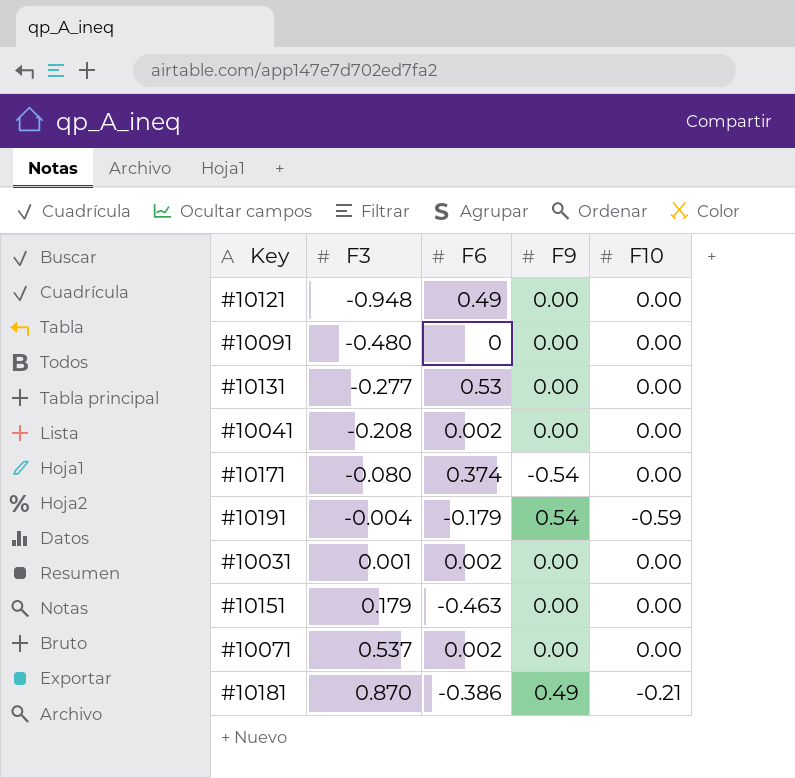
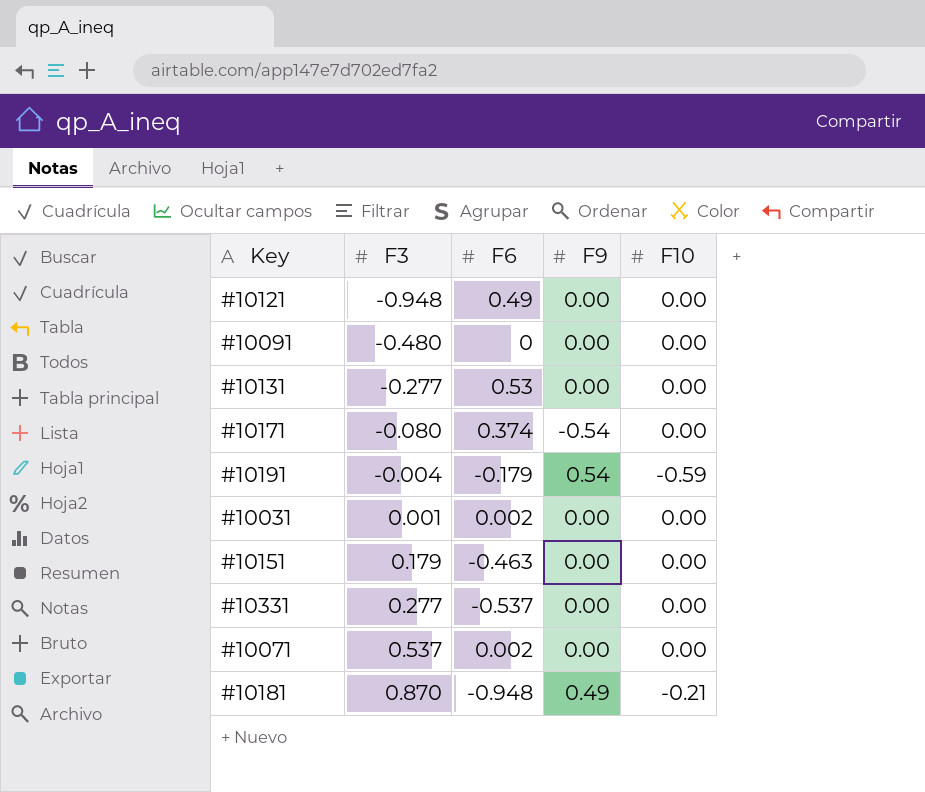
row #10041: -0.208 | 0.002 | 0.00 | 0.00 -> none
row #10331: none -> 0.277 | -0.537 | 0.00 | 0.00
#10181 | F6: -0.386 -> -0.948

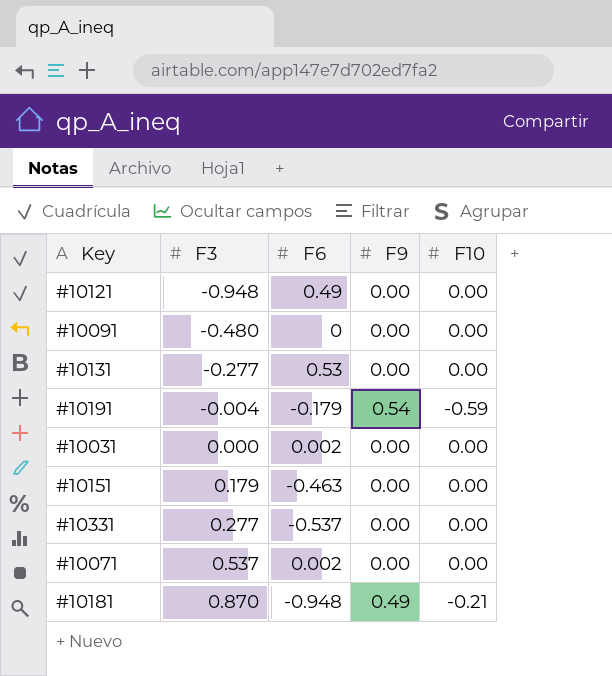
row #10171: -0.080 | 0.374 | -0.54 | 0.00 -> none
#10031 | F3: 0.001 -> 0.000

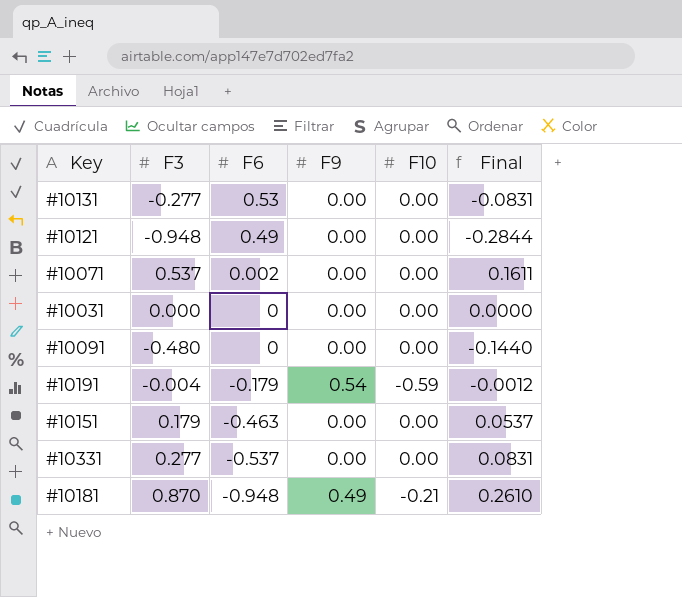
row order: F3 ascending -> F6 descending
column Final | formula: none -> [F3] * 0.3
#10031 | F6: 0.002 -> 0

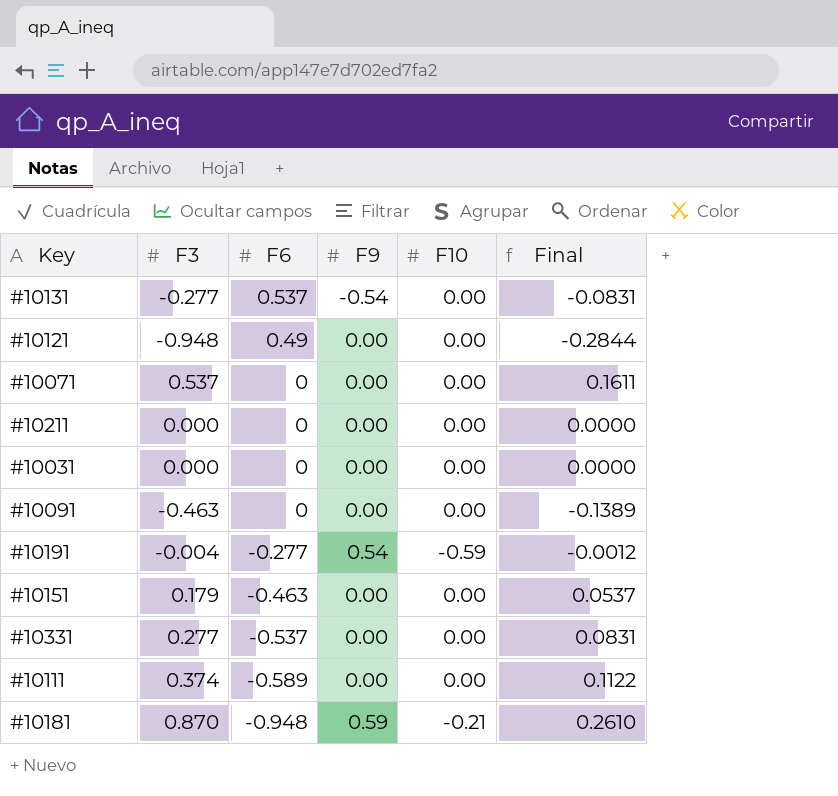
#10131 | F6: 0.53 -> 0.537
#10131 | F9: 0.00 -> -0.54
#10071 | F6: 0.002 -> 0
row #10211: none -> 0.000 | 0 | 0.00 | 0.00 | 0.0000
#10091 | F3: -0.480 -> -0.463
#10091 | Final: -0.1440 -> -0.1389
#10191 | F6: -0.179 -> -0.277
row #10111: none -> 0.374 | -0.589 | 0.00 | 0.00 | 0.1122
#10181 | F9: 0.49 -> 0.59

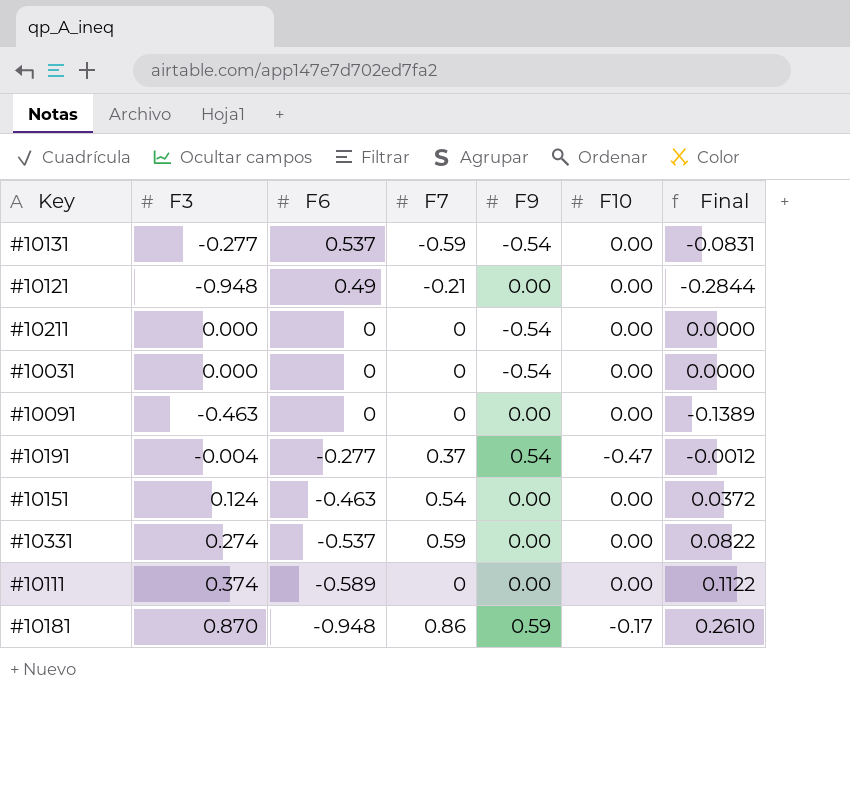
column F7 | position: none -> 4
row #10071: 0.537 | 0 | 0.00 | 0.00 | 0.1611 -> none
#10211 | F9: 0.00 -> -0.54
#10031 | F9: 0.00 -> -0.54
#10191 | F10: -0.59 -> -0.47
#10151 | F3: 0.179 -> 0.124
#10151 | Final: 0.0537 -> 0.0372
#10331 | F3: 0.277 -> 0.274
#10331 | Final: 0.0831 -> 0.0822
#10181 | F10: -0.21 -> -0.17

